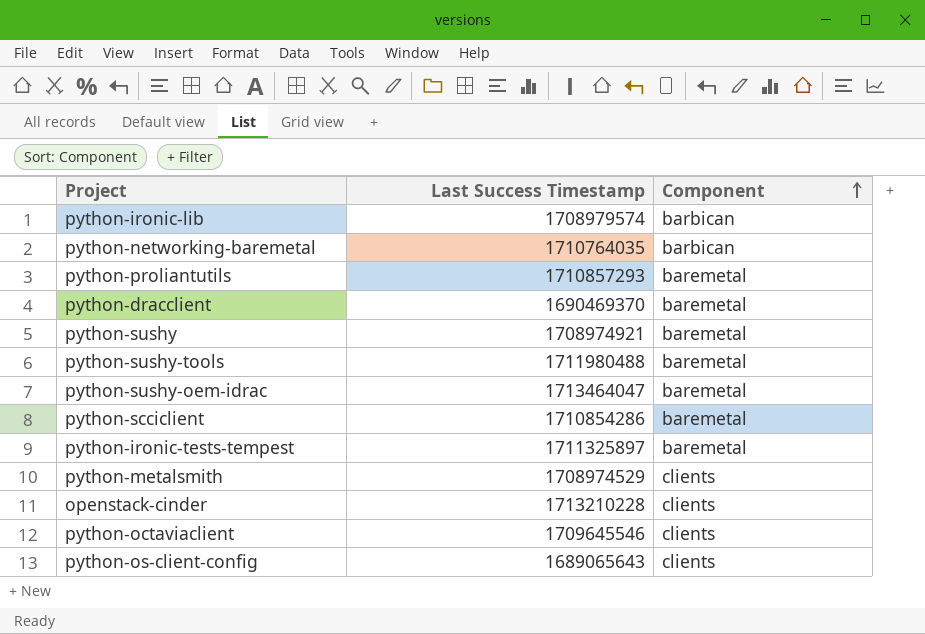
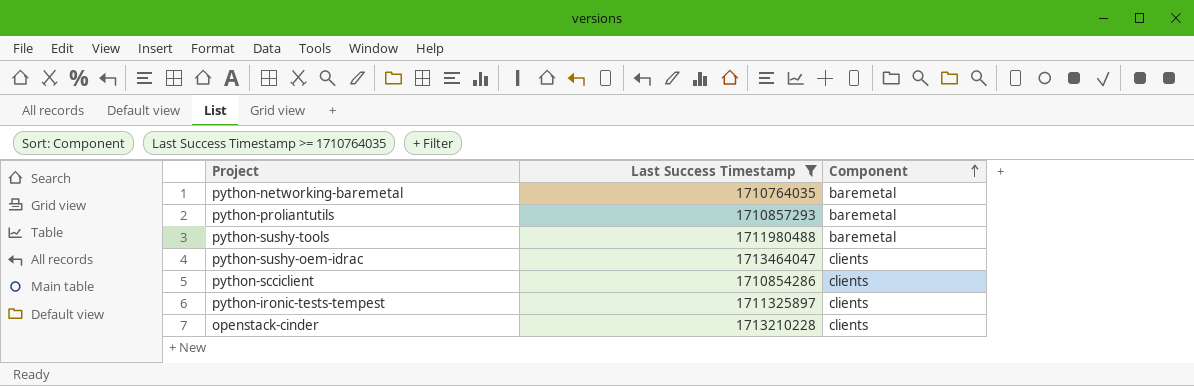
filter: none -> Last Success Timestamp >= 1710764035
python-networking-baremetal | Component: barbican -> baremetal
python-sushy-oem-idrac | Component: baremetal -> clients
python-scciclient | Component: baremetal -> clients
python-ironic-tests-tempest | Component: baremetal -> clients

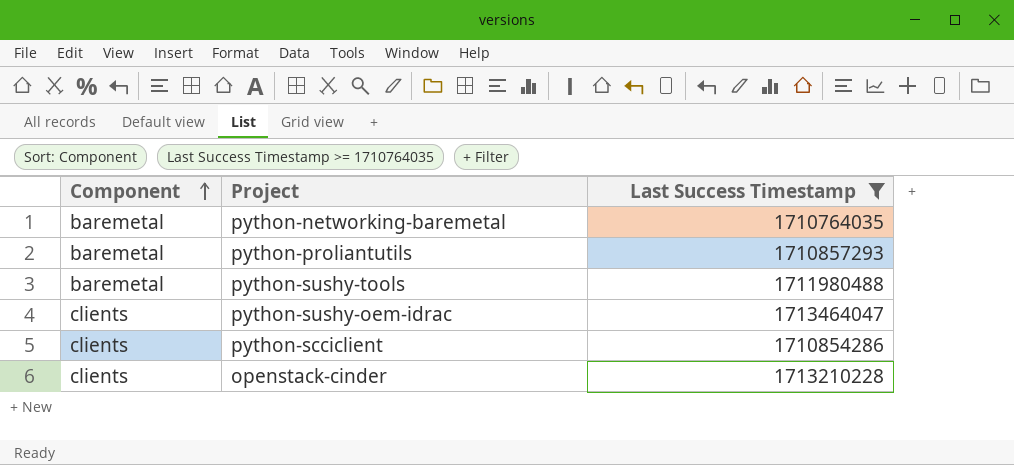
column Component | position: 3 -> 1
row python-ironic-tests-tempest: 1711325897 | clients -> none

